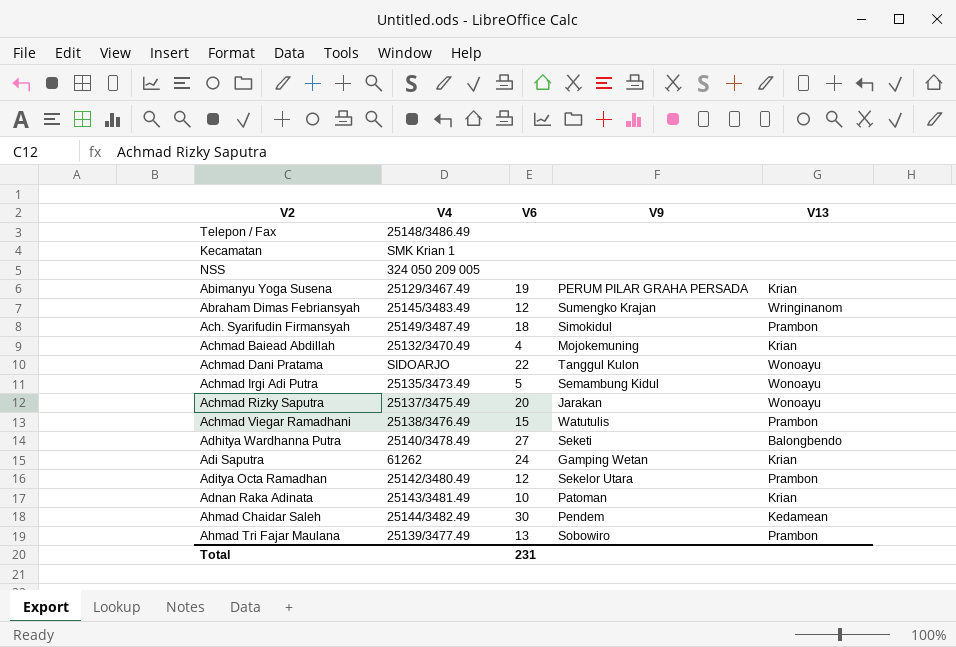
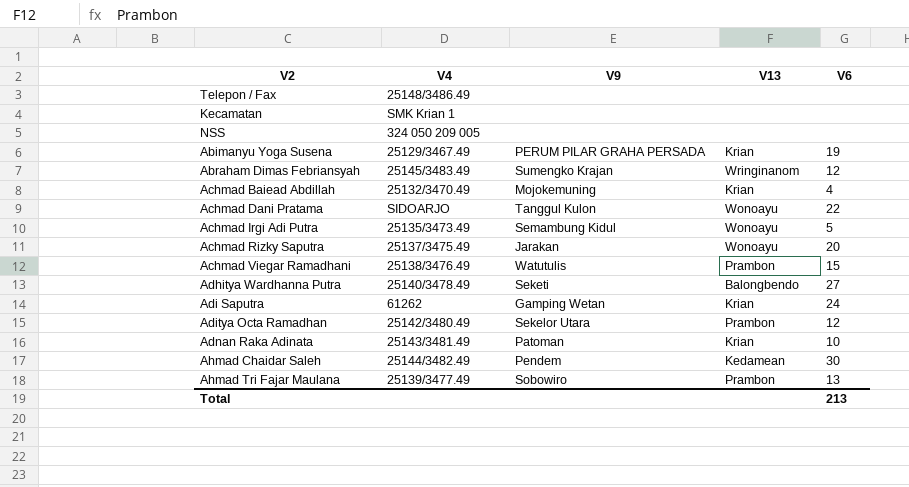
column V6 | position: 3 -> 5
row Ach. Syarifudin Firmansyah: 25149/3487.49 | 18 | Simokidul | Prambon -> none
Total | V6: 231 -> 213

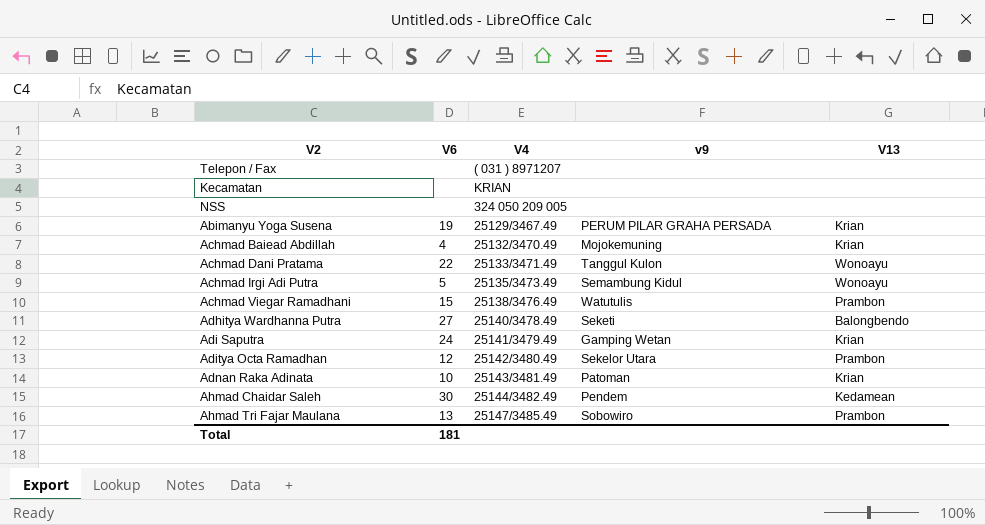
column V6 | position: 5 -> 2
column name: V9 -> v9
row Abraham Dimas Febriansyah: 25145/3483.49 | Sumengko Krajan | Wringinanom | 12 -> none
row Achmad Rizky Saputra: 25137/3475.49 | Jarakan | Wonoayu | 20 -> none
Telepon / Fax | V4: 25148/3486.49 -> ( 031 ) 8971207
Kecamatan | V4: SMK Krian 1 -> KRIAN
Achmad Dani Pratama | V4: SIDOARJO -> 25133/3471.49
Adi Saputra | V4: 61262 -> 25141/3479.49
Ahmad Tri Fajar Maulana | V4: 25139/3477.49 -> 25147/3485.49
Total | V6: 213 -> 181

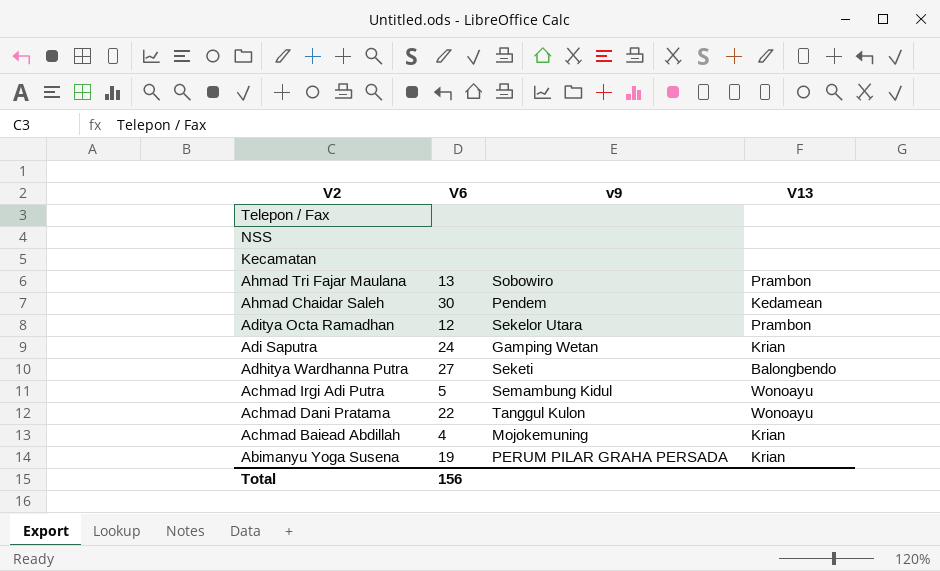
row order: none -> V2 descending
column V4 | position: 3 -> none
row Achmad Viegar Ramadhani: 15 | 25138/3476.49 | Watutulis | Prambon -> none
row Adnan Raka Adinata: 10 | 25143/3481.49 | Patoman | Krian -> none
Total | V6: 181 -> 156

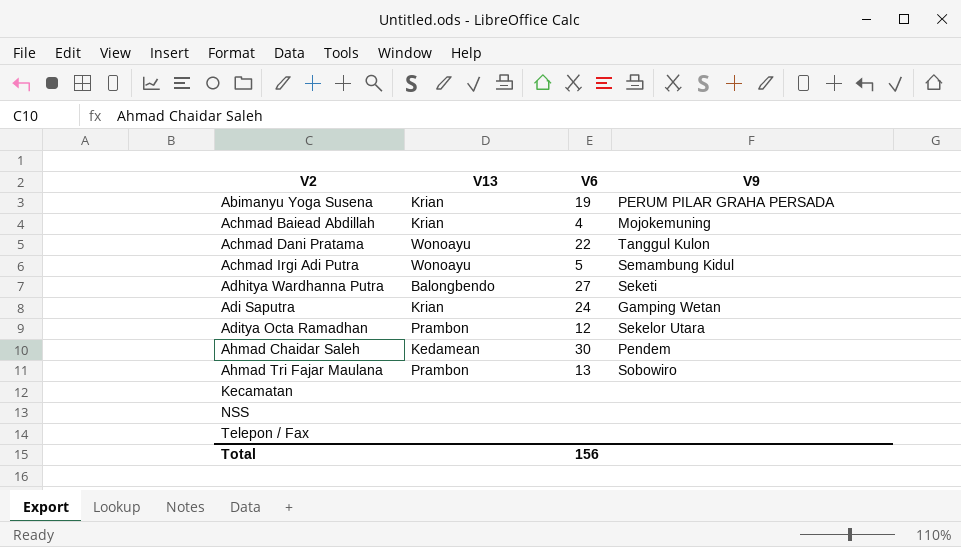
row order: V2 descending -> V2 ascending
column V13 | position: 4 -> 2
column name: v9 -> V9

